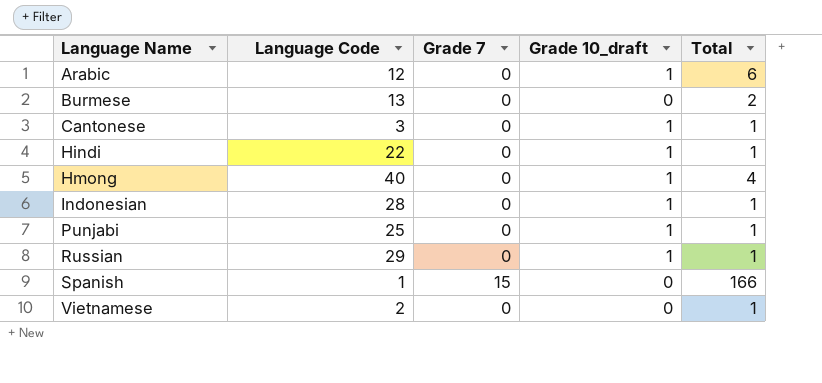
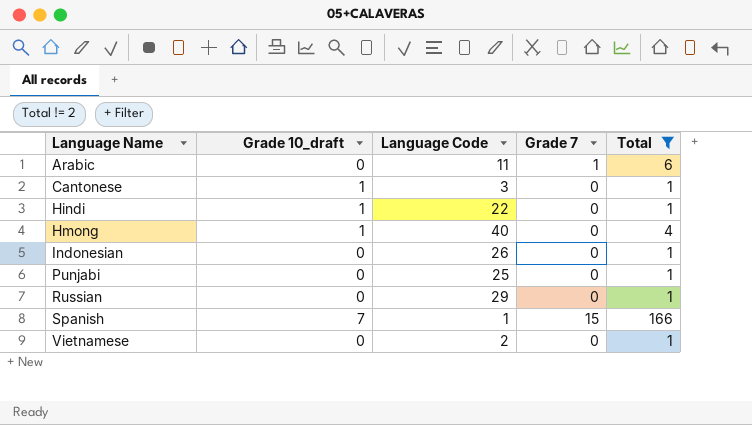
filter: none -> Total != 2
column Grade 10_draft | position: 4 -> 2
Arabic | Grade 10_draft: 1 -> 0
Arabic | Language Code: 12 -> 11
Arabic | Grade 7: 0 -> 1
Indonesian | Grade 10_draft: 1 -> 0
Indonesian | Language Code: 28 -> 26
Punjabi | Grade 10_draft: 1 -> 0
Russian | Grade 10_draft: 1 -> 0
Spanish | Grade 10_draft: 0 -> 7

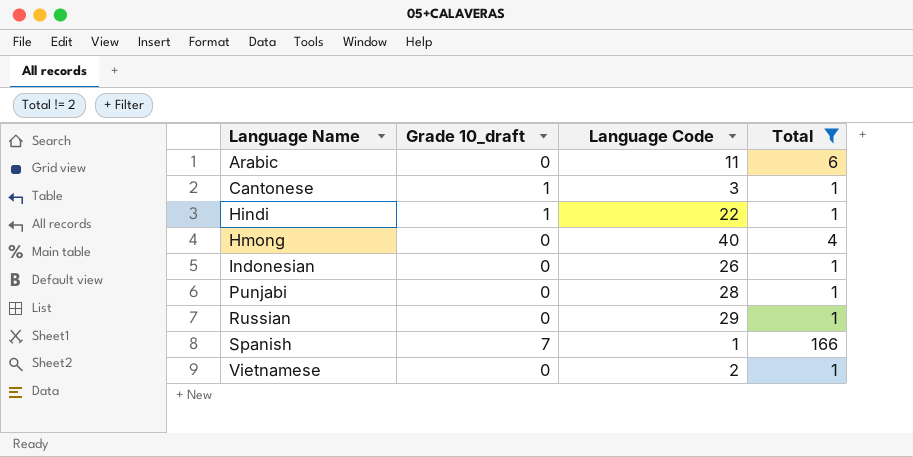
column Grade 7 | position: 4 -> none
Hmong | Grade 10_draft: 1 -> 0
Punjabi | Language Code: 25 -> 28

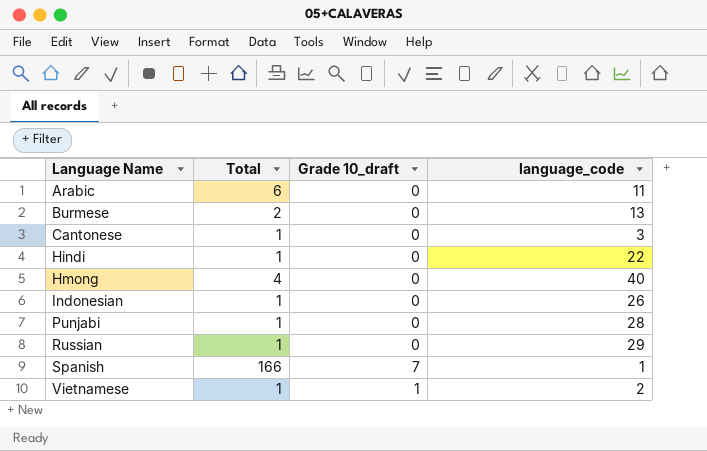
filter: Total != 2 -> none
column Total | position: 4 -> 2
column name: Language Code -> language_code
Cantonese | Grade 10_draft: 1 -> 0
Hindi | Grade 10_draft: 1 -> 0
Vietnamese | Grade 10_draft: 0 -> 1

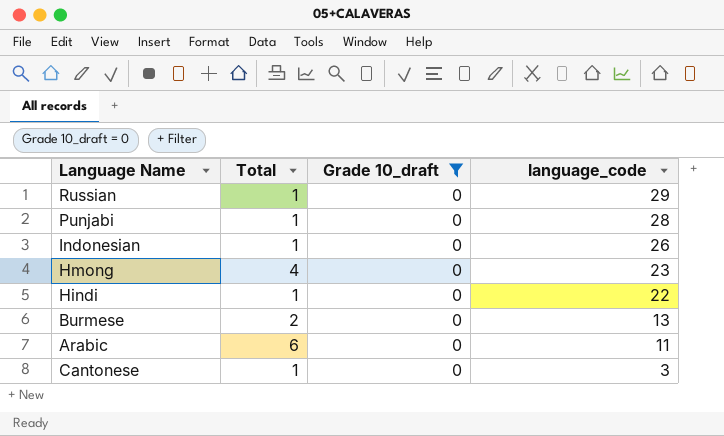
filter: none -> Grade 10_draft = 0
row order: Language Name ascending -> language_code descending
Hmong | language_code: 40 -> 23

